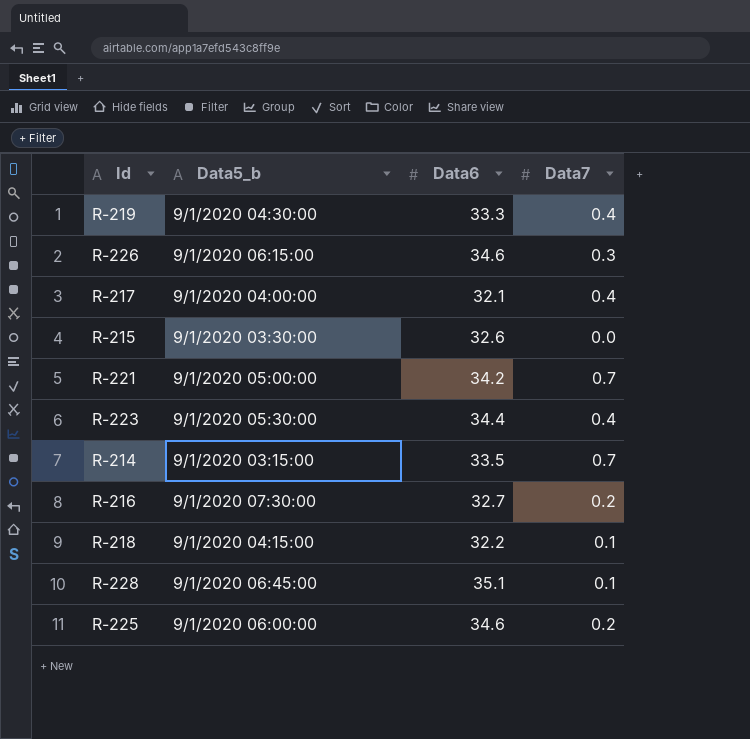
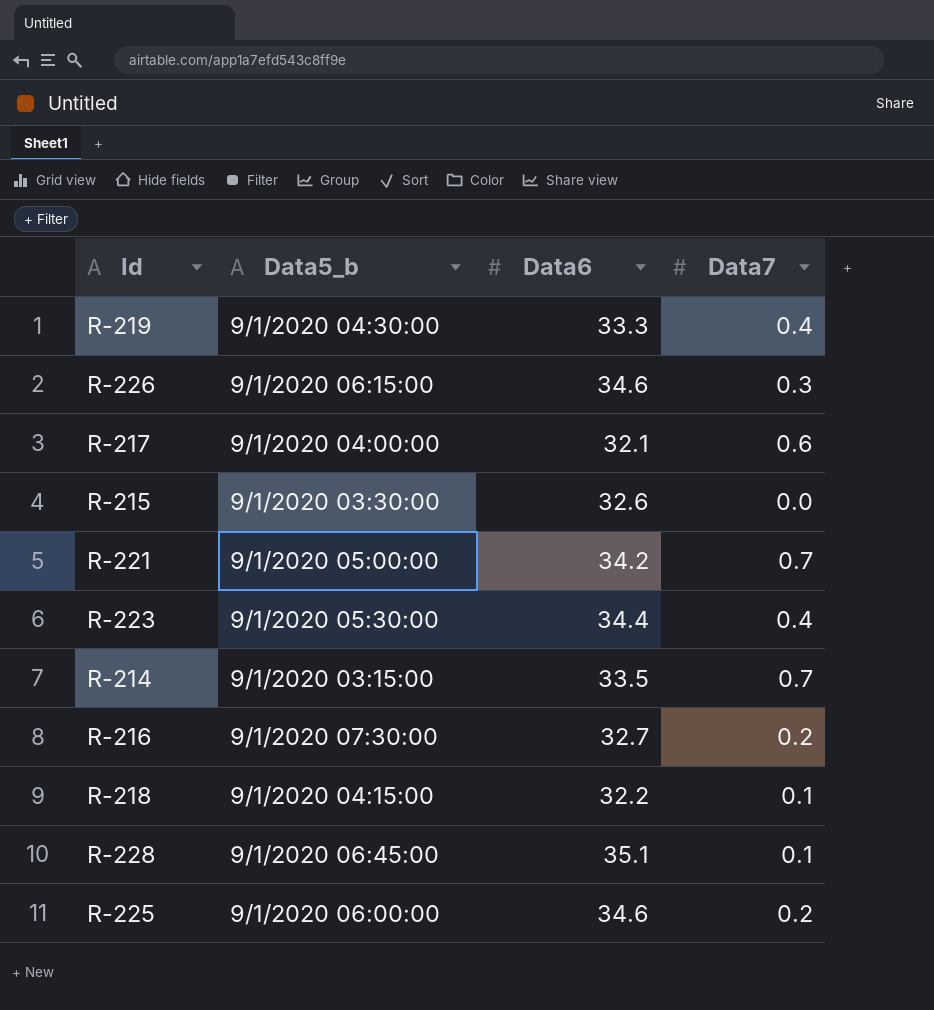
R-217 | Data7: 0.4 -> 0.6

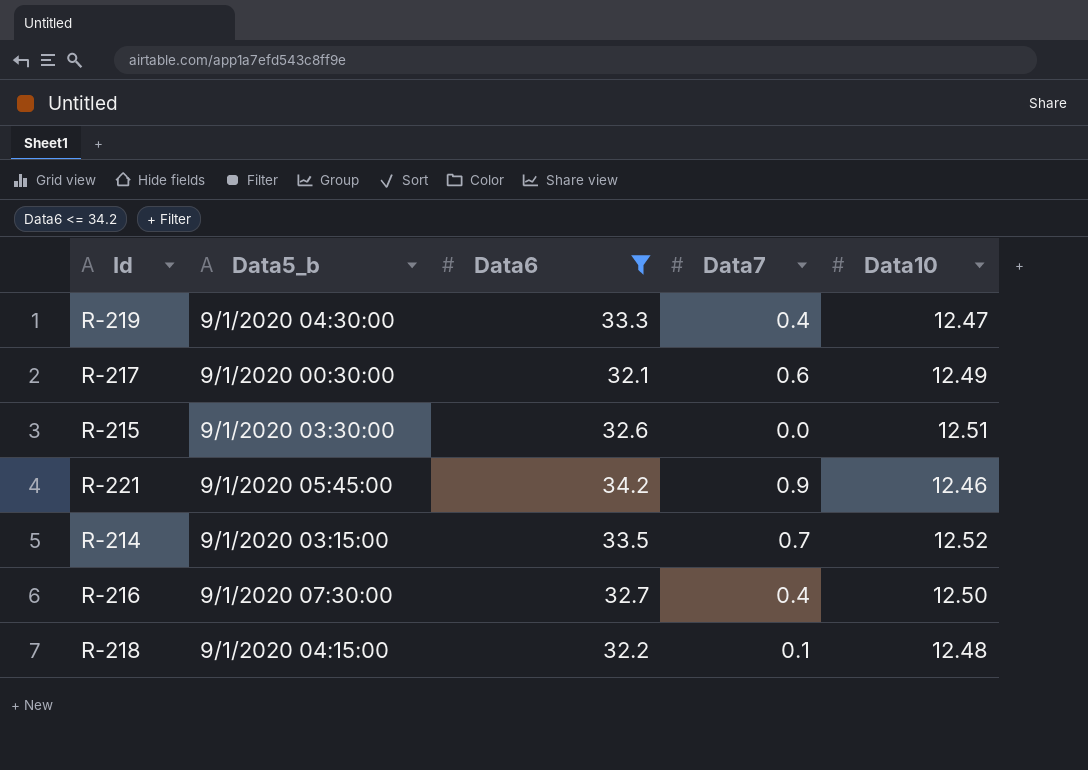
filter: none -> Data6 <= 34.2
column Data10 | position: none -> 5
R-217 | Data5_b: 9/1/2020 04:00:00 -> 9/1/2020 00:30:00
R-221 | Data5_b: 9/1/2020 05:00:00 -> 9/1/2020 05:45:00
R-221 | Data7: 0.7 -> 0.9
R-216 | Data7: 0.2 -> 0.4

